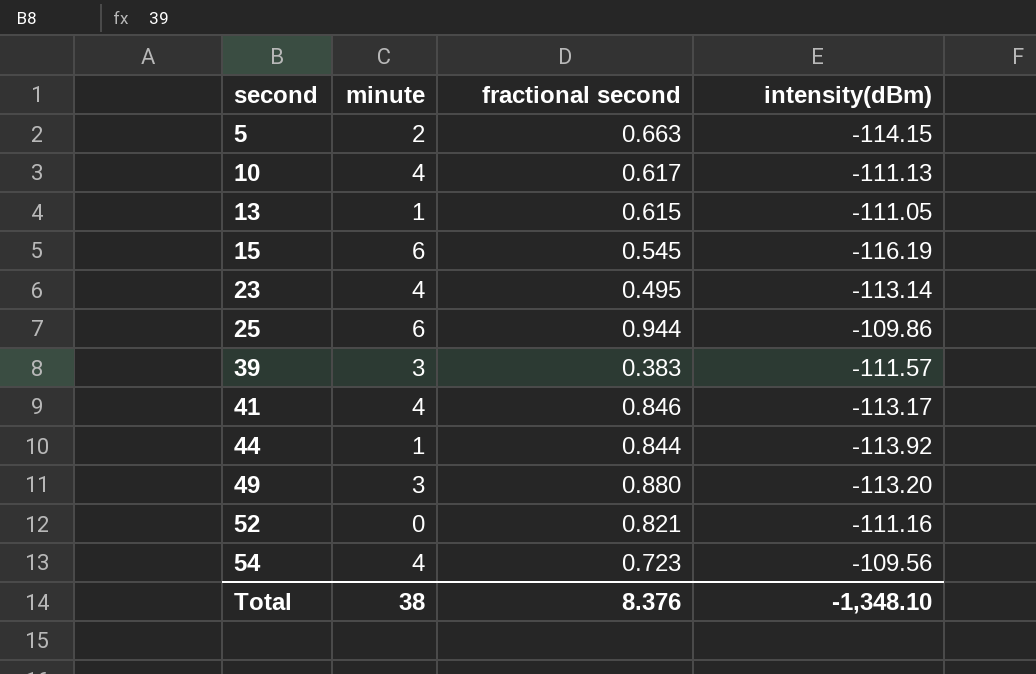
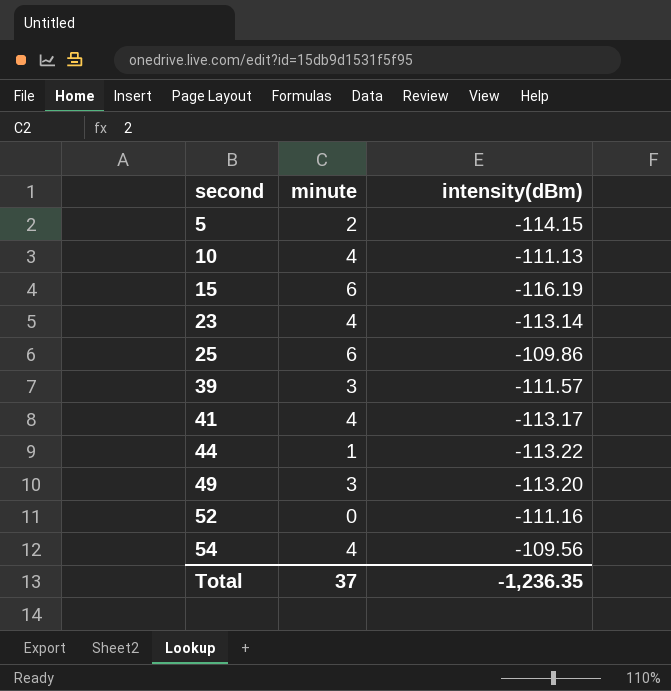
column fractional second | position: 3 -> none
row 13: 1 | 0.615 | -111.05 -> none
44 | intensity(dBm): -113.92 -> -113.22
Total | minute: 38 -> 37
Total | intensity(dBm): -1,348.10 -> -1,236.35

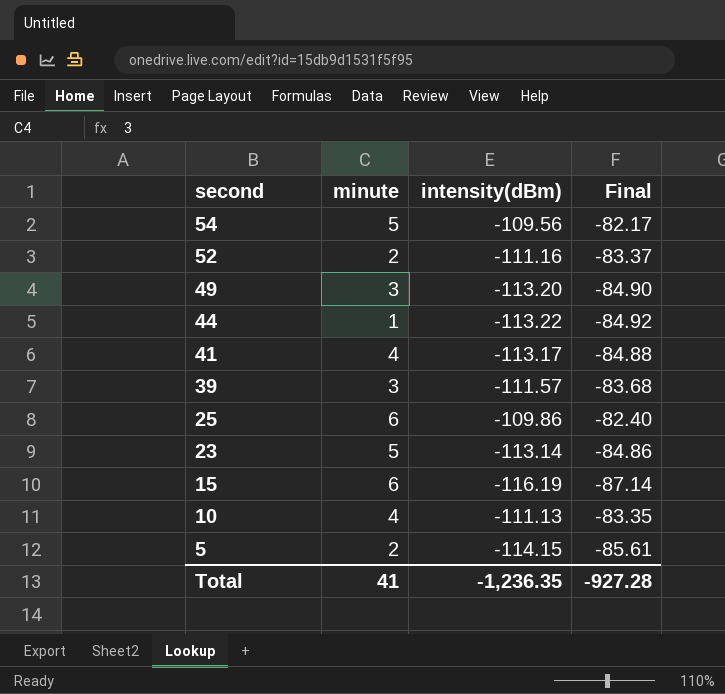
row order: second ascending -> second descending
column Final | formula: none -> [intensity(dBm)] * 0.75
54 | minute: 4 -> 5
52 | minute: 0 -> 2
23 | minute: 4 -> 5
Total | minute: 37 -> 41

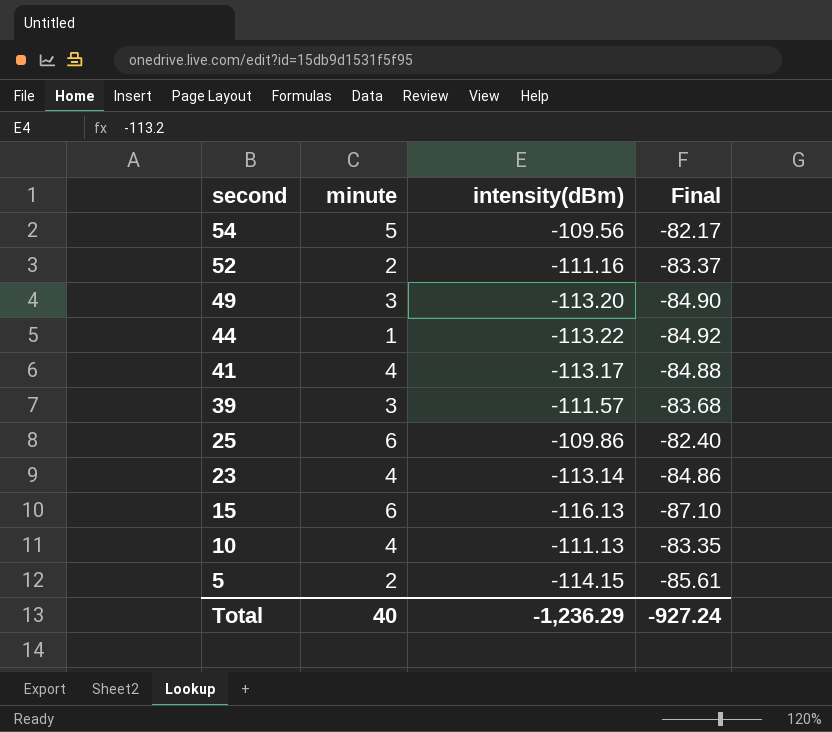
23 | minute: 5 -> 4
15 | intensity(dBm): -116.19 -> -116.13
15 | Final: -87.14 -> -87.10
Total | minute: 41 -> 40
Total | intensity(dBm): -1,236.35 -> -1,236.29
Total | Final: -927.28 -> -927.24

